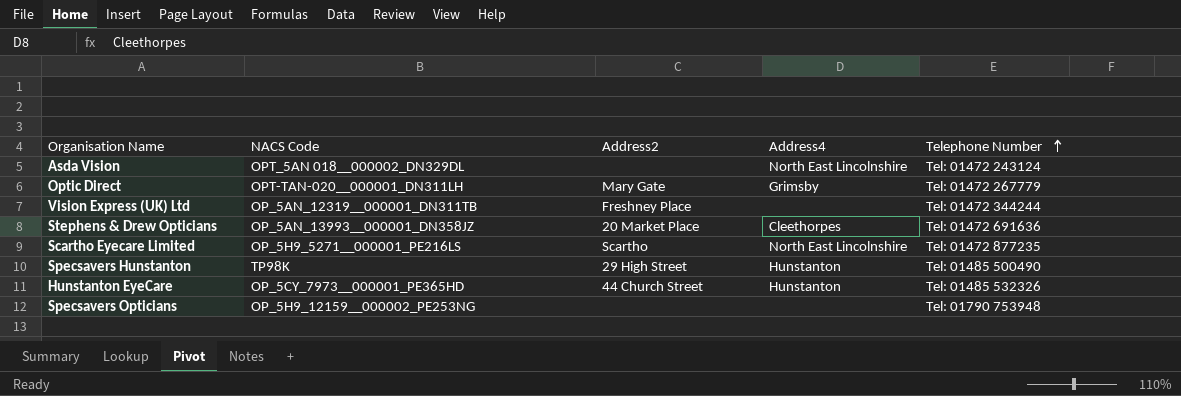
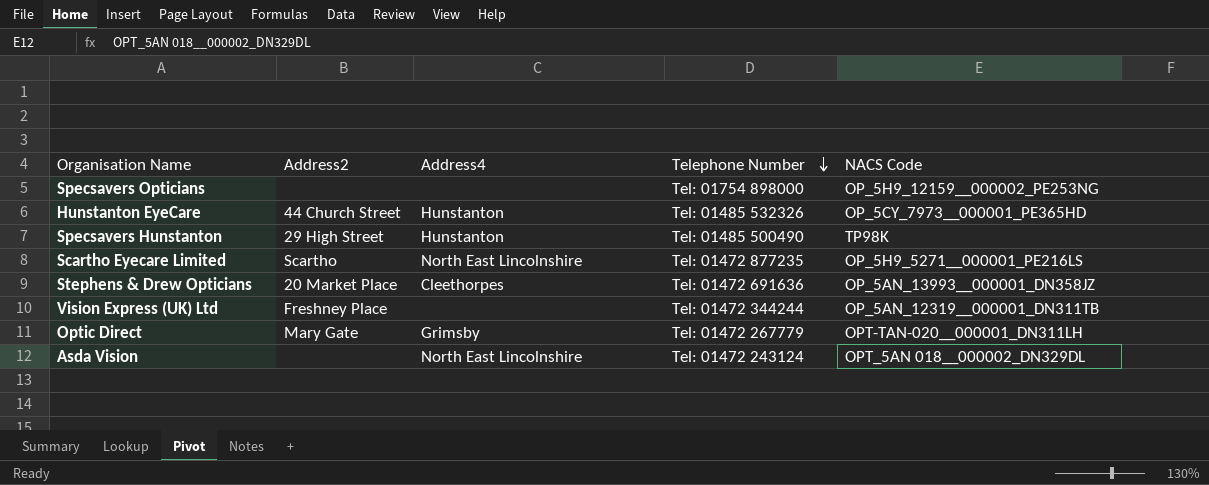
row order: Telephone Number ascending -> Telephone Number descending
column NACS Code | position: 2 -> 5
Specsavers Opticians | Telephone Number: Tel: 01790 753948 -> Tel: 01754 898000

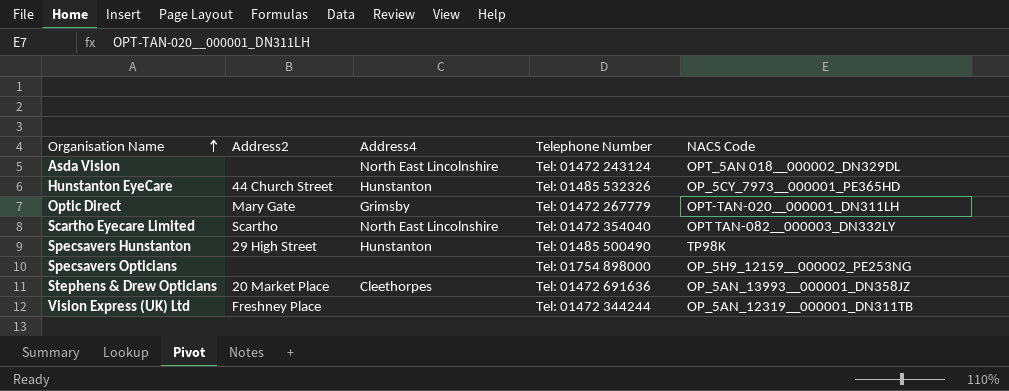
row order: Telephone Number descending -> Organisation Name ascending
Scartho Eyecare Limited | Telephone Number: Tel: 01472 877235 -> Tel: 01472 354040
Scartho Eyecare Limited | NACS Code: OP_5H9_5271__000001_PE216LS -> OPT TAN-082__000003_DN332LY

